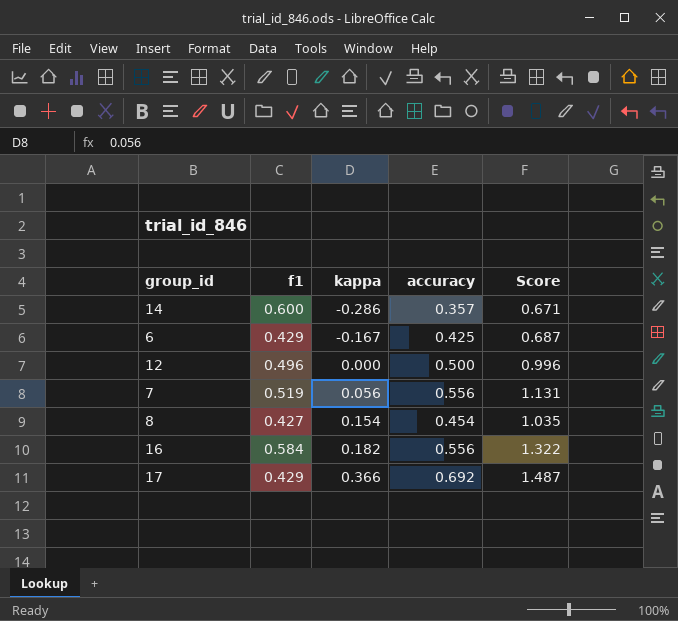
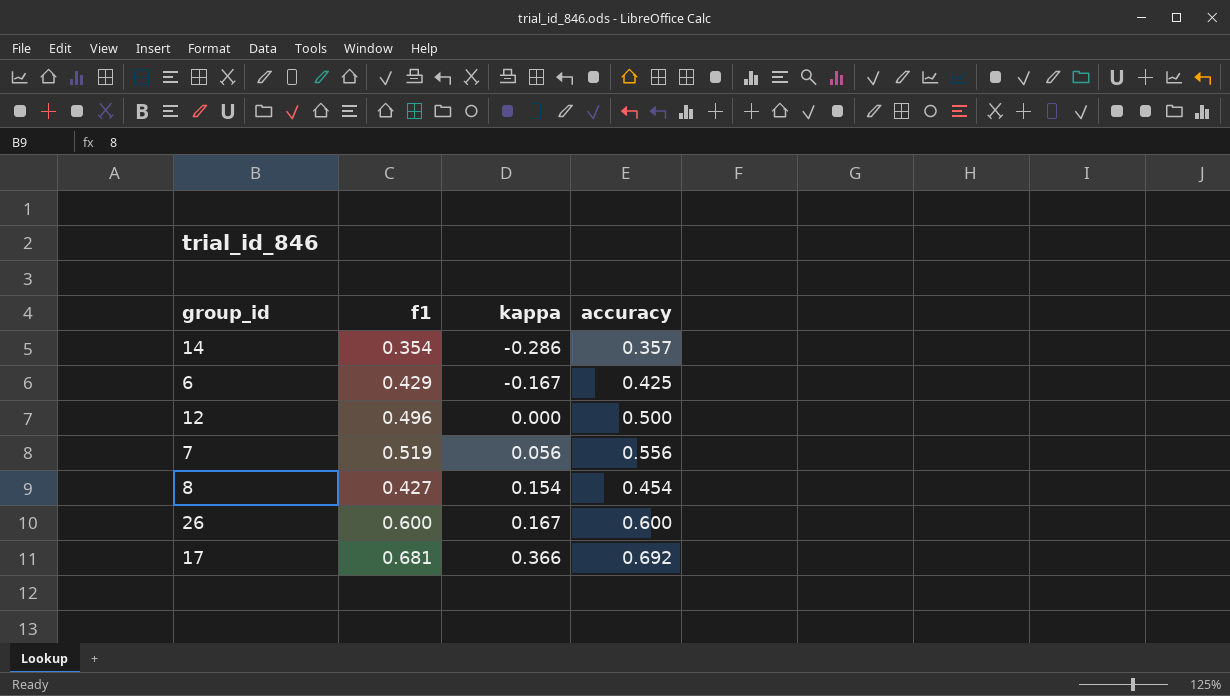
column Score | formula: [f1] + [kappa] + [accuracy] -> none
row 16: 0.584 | 0.182 | 0.556 | 1.322 -> none
14 | f1: 0.600 -> 0.354
row 26: none -> 0.600 | 0.167 | 0.600
17 | f1: 0.429 -> 0.681

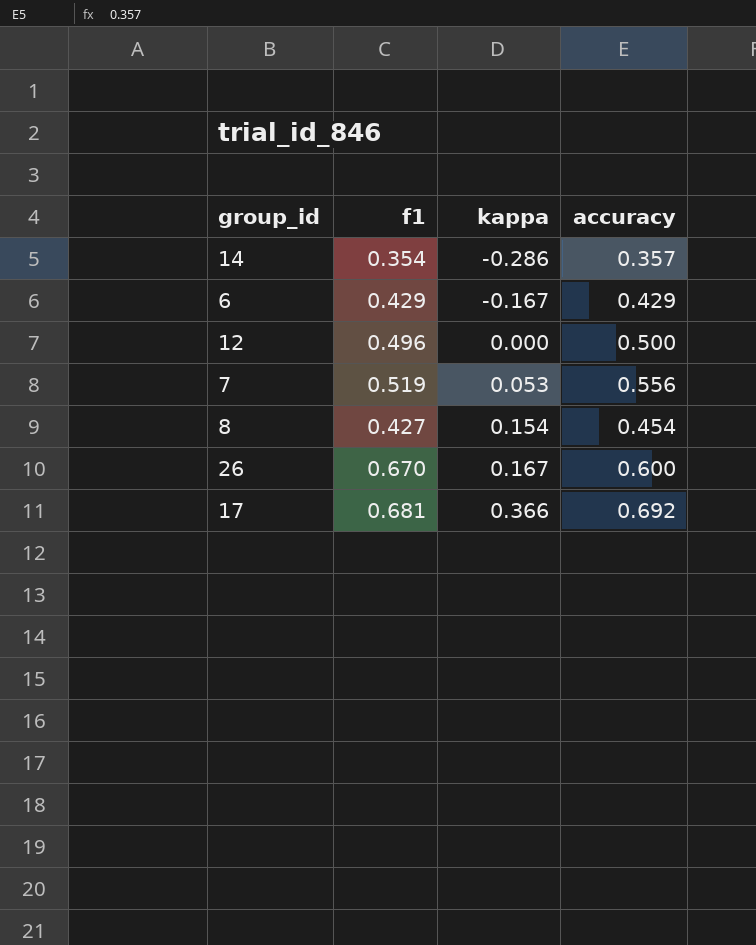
6 | accuracy: 0.425 -> 0.429
7 | kappa: 0.056 -> 0.053
26 | f1: 0.600 -> 0.670

